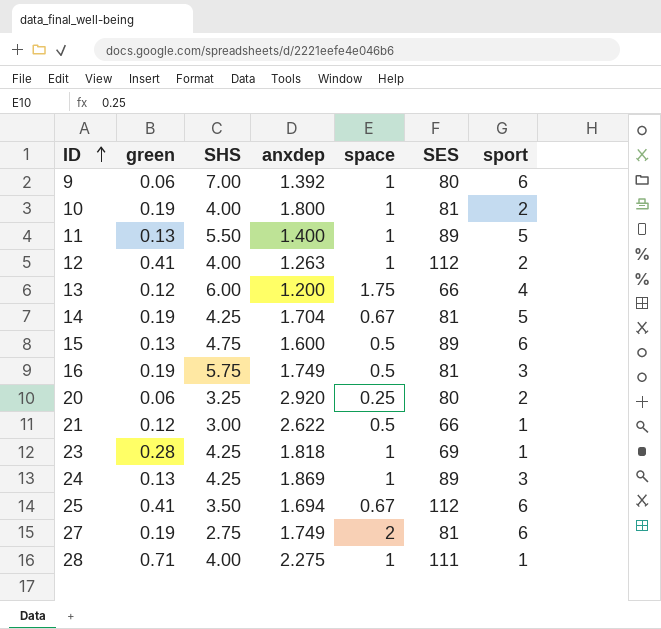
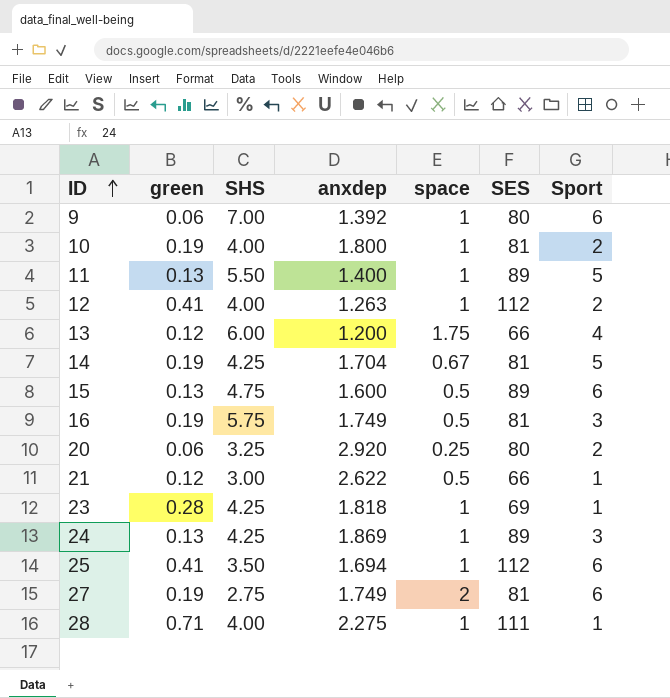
column name: sport -> Sport
25 | space: 0.67 -> 1

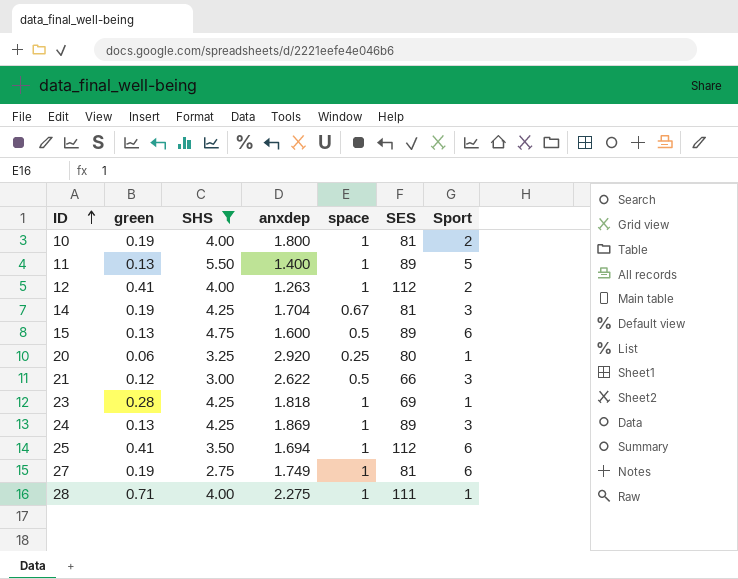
filter: none -> SHS <= 5.50
14 | Sport: 5 -> 3
20 | Sport: 2 -> 1
21 | Sport: 1 -> 3
27 | space: 2 -> 1

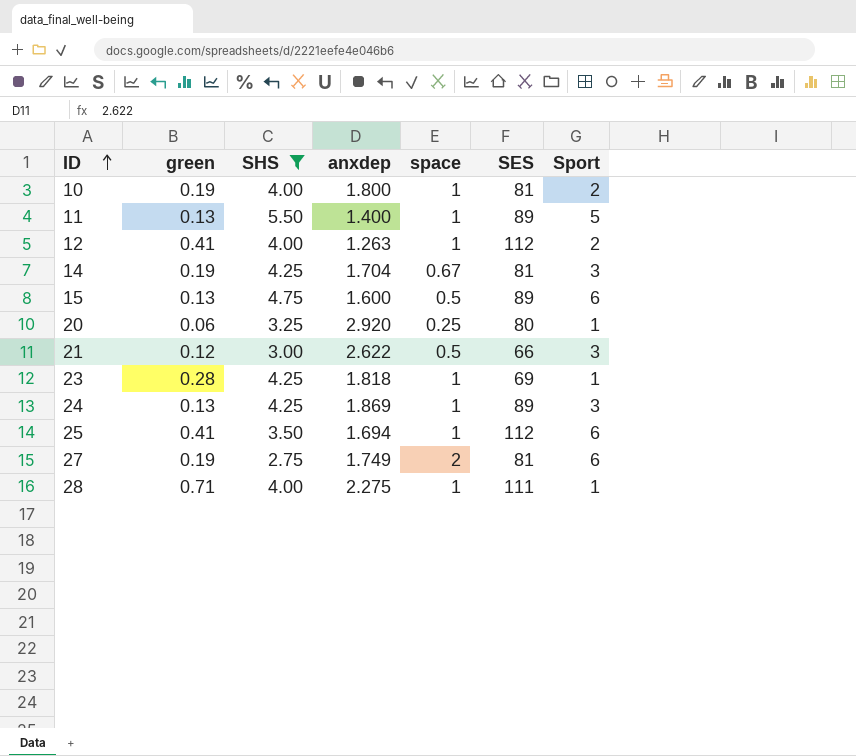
27 | space: 1 -> 2

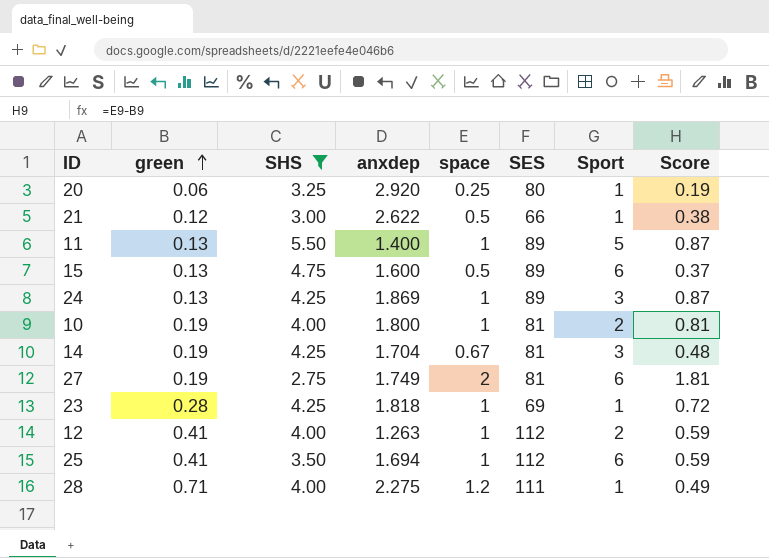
row order: ID ascending -> green ascending
column Score | formula: none -> [space] - [green]
21 | Sport: 3 -> 1
28 | space: 1 -> 1.2

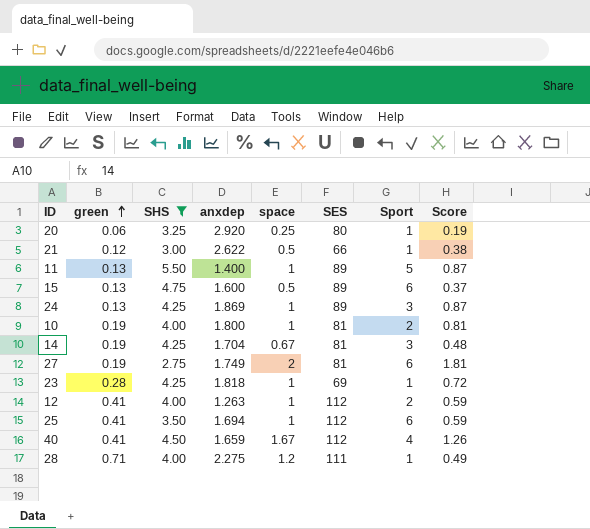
row 40: none -> 0.41 | 4.50 | 1.659 | 1.67 | 112 | 4 | 1.26

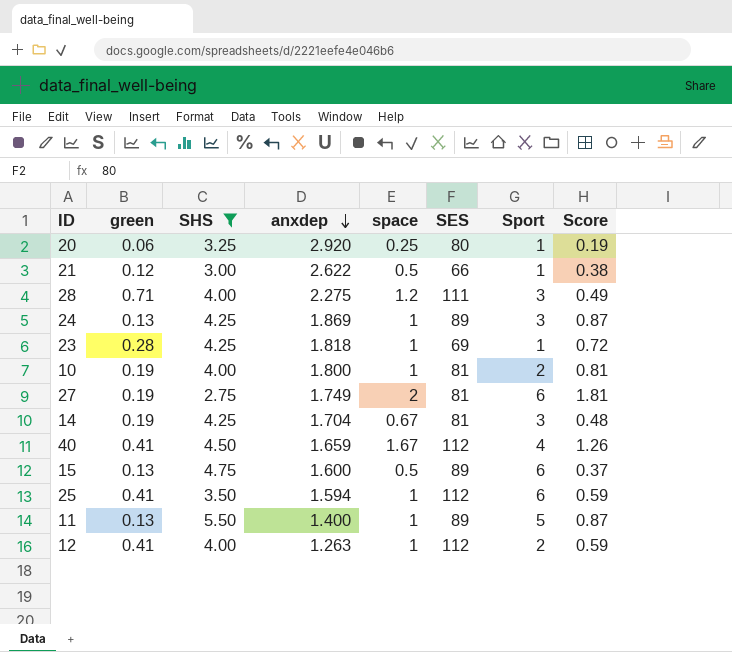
row order: green ascending -> anxdep descending
28 | Sport: 1 -> 3
25 | anxdep: 1.694 -> 1.594

